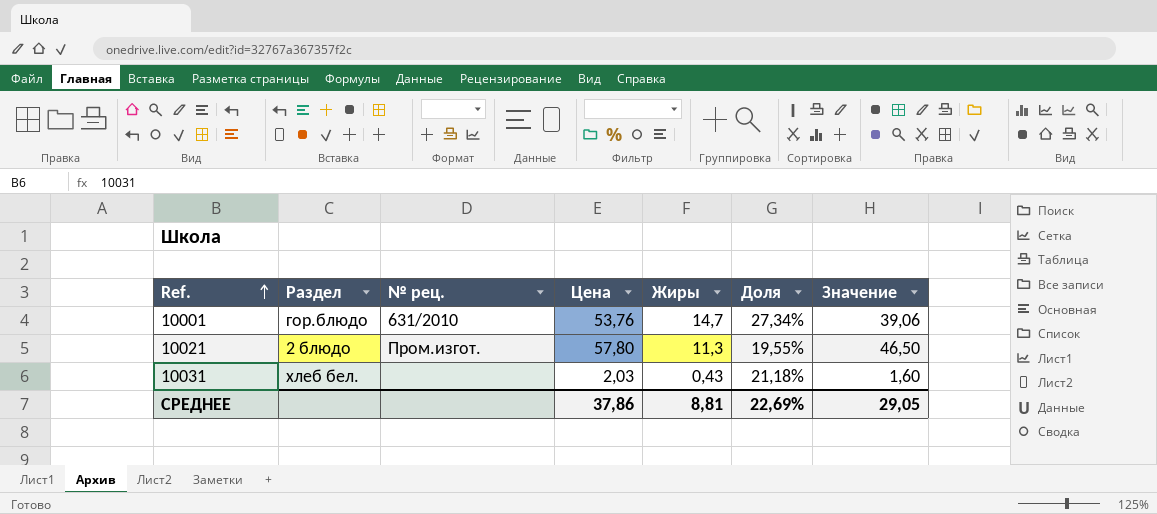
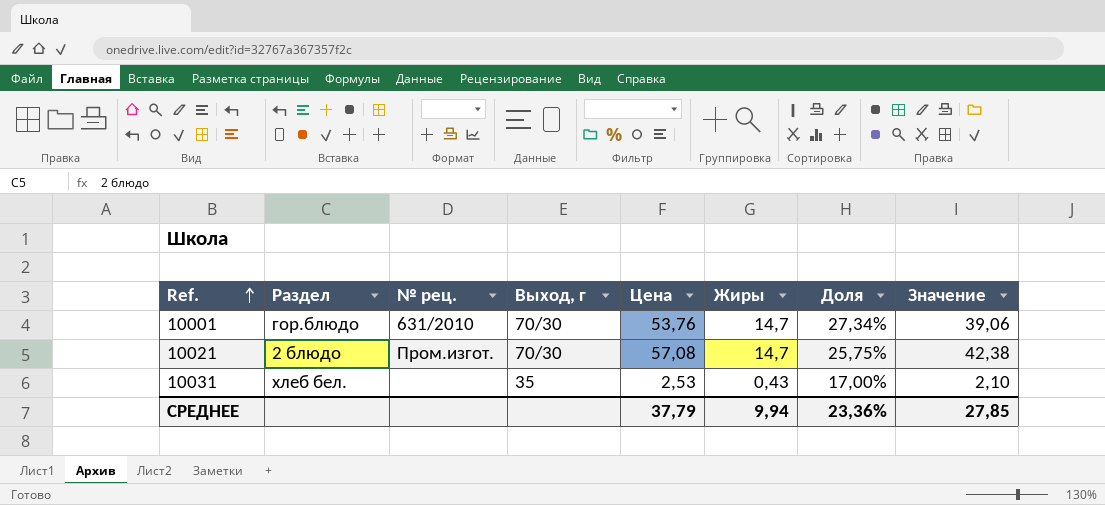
column Выход, г | position: none -> 4
10021 | Цена: 57,80 -> 57,08
10021 | Жиры: 11,3 -> 14,7
10021 | Доля: 19,55% -> 25,75%
10021 | Значение: 46,50 -> 42,38
10031 | Цена: 2,03 -> 2,53
10031 | Доля: 21,18% -> 17,00%
10031 | Значение: 1,60 -> 2,10
СРЕДНЕЕ | Цена: 37,86 -> 37,79
СРЕДНЕЕ | Жиры: 8,81 -> 9,94
СРЕДНЕЕ | Доля: 22,69% -> 23,36%
СРЕДНЕЕ | Значение: 29,05 -> 27,85

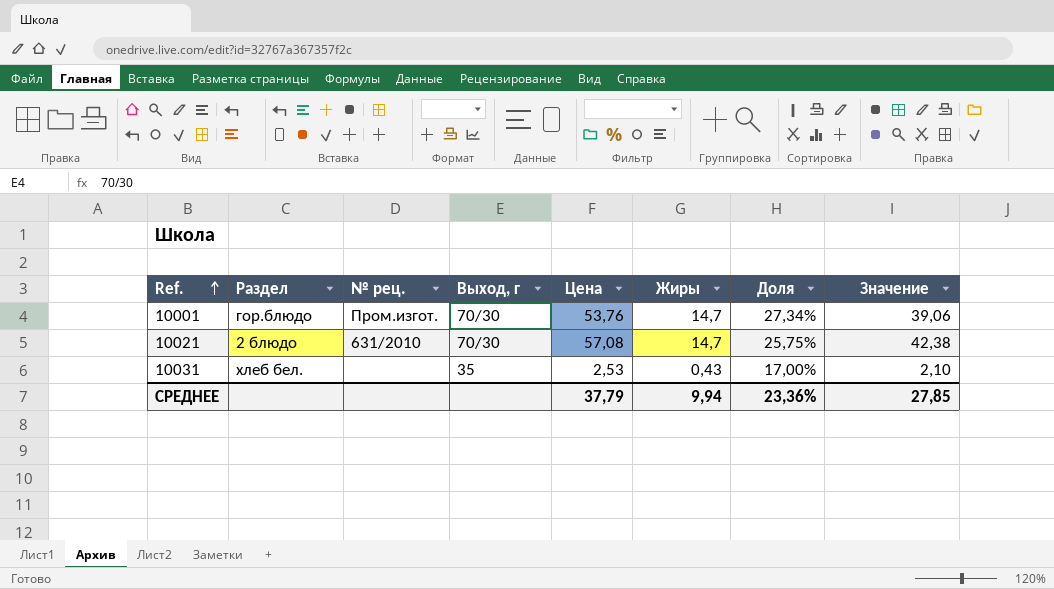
10001 | № рец.: 631/2010 -> Пром.изгот.
10021 | № рец.: Пром.изгот. -> 631/2010

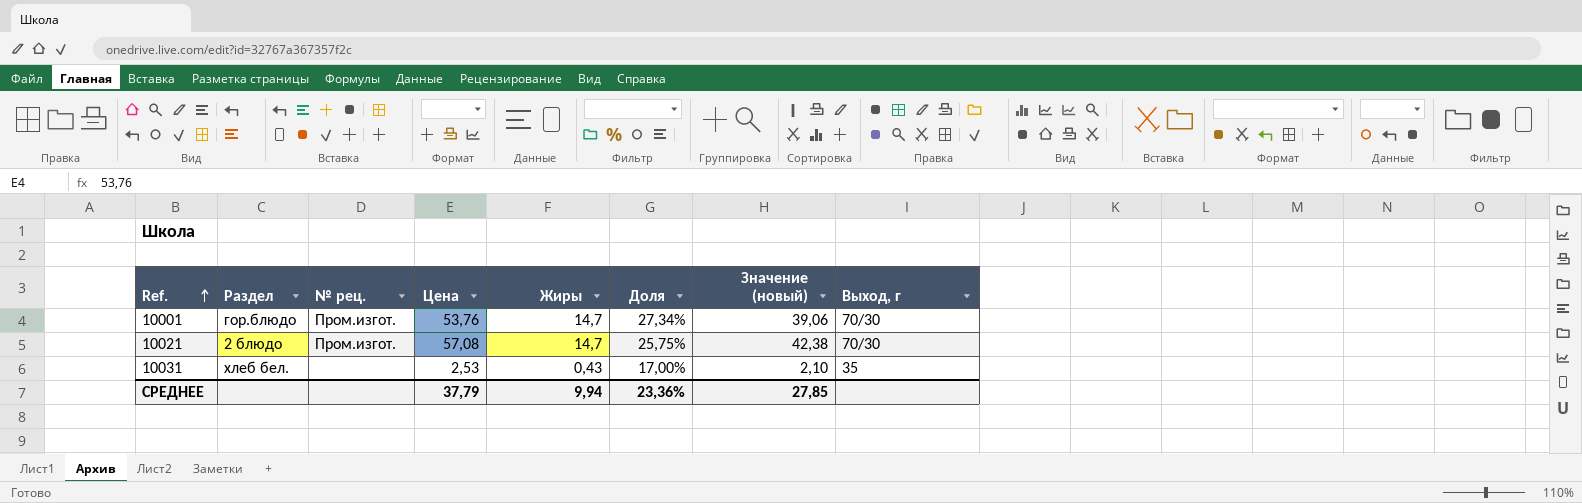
column name: Значение -> Значение (новый)
column Выход, г | position: 4 -> 8
10021 | № рец.: 631/2010 -> Пром.изгот.

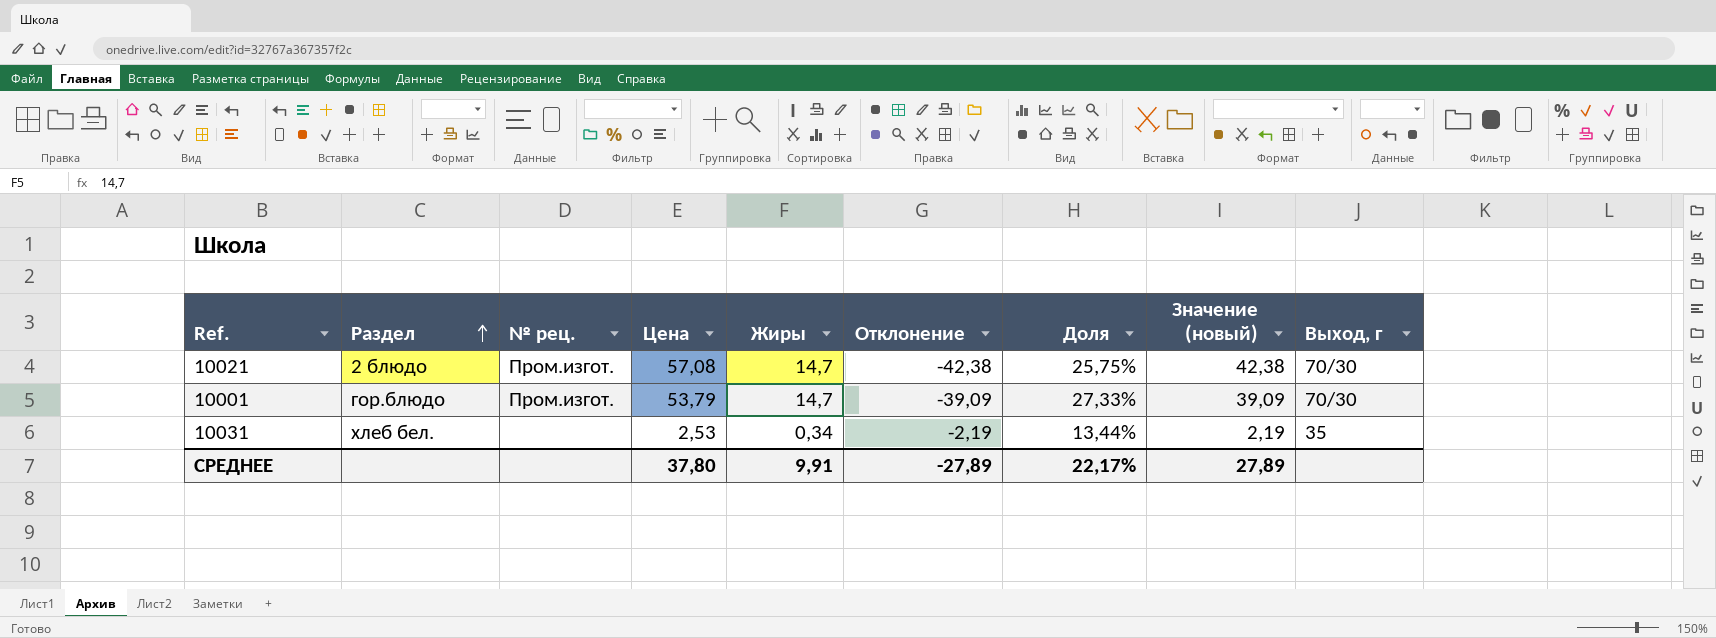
row order: Ref. ascending -> Раздел ascending
column Отклонение | formula: none -> [Жиры] - [Цена]
10001 | Цена: 53,76 -> 53,79
10001 | Доля: 27,34% -> 27,33%
10001 | Значение (новый): 39,06 -> 39,09
10031 | Жиры: 0,43 -> 0,34
10031 | Доля: 17,00% -> 13,44%
10031 | Значение (новый): 2,10 -> 2,19
СРЕДНЕЕ | Цена: 37,79 -> 37,80
СРЕДНЕЕ | Жиры: 9,94 -> 9,91
СРЕДНЕЕ | Доля: 23,36% -> 22,17%
СРЕДНЕЕ | Значение (новый): 27,85 -> 27,89

